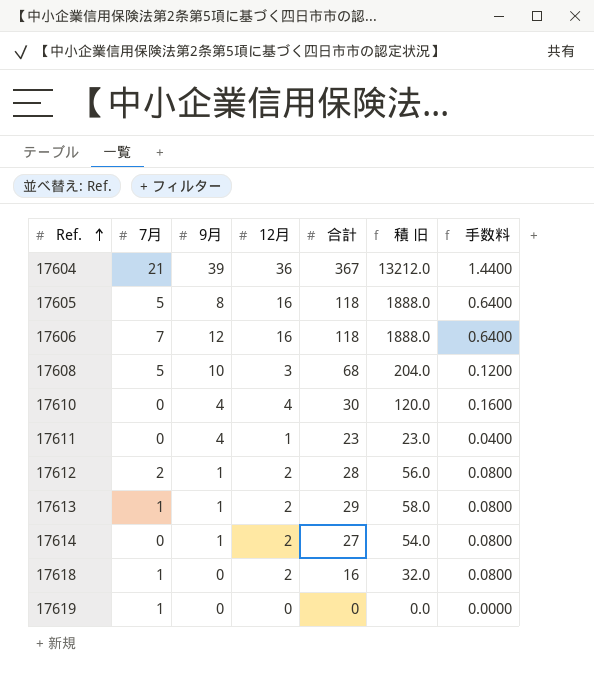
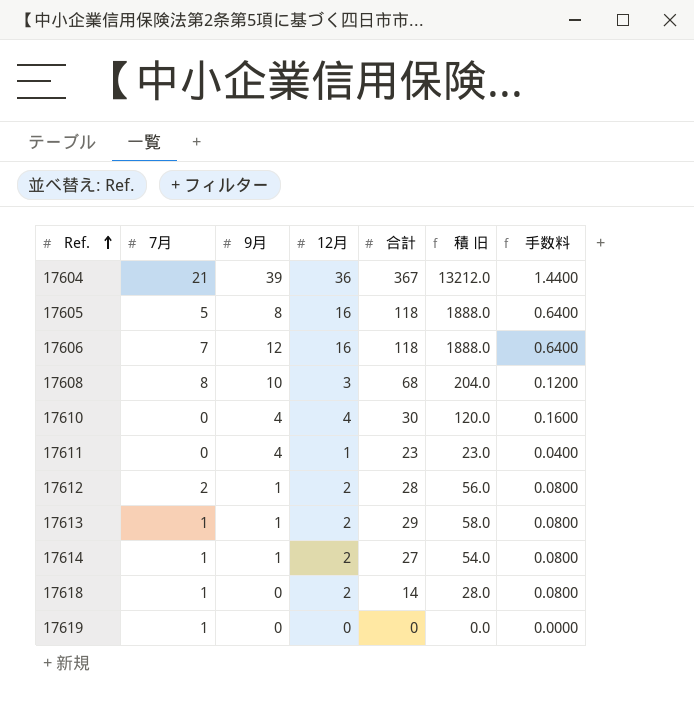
17608 | 7月: 5 -> 8
17614 | 7月: 0 -> 1
17618 | 合計: 16 -> 14
17618 | 積 旧: 32.0 -> 28.0

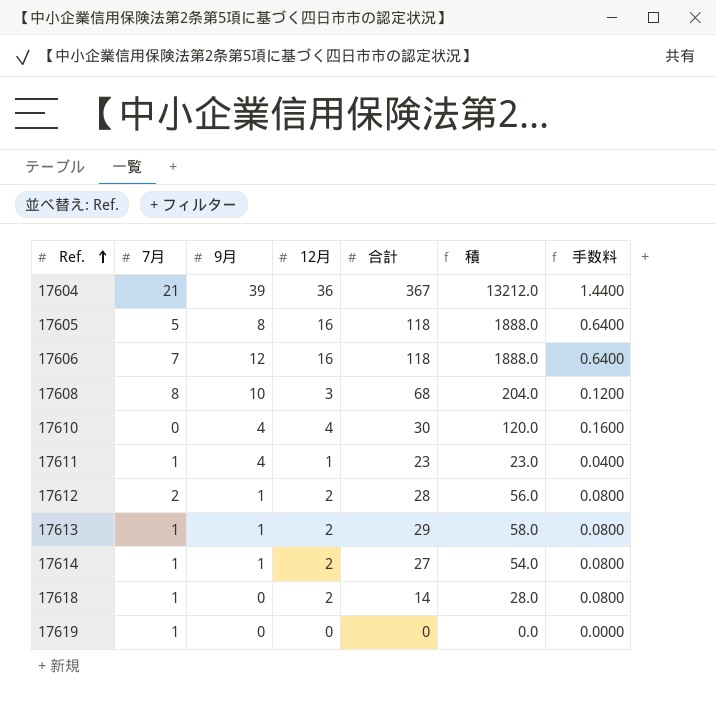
column name: 積 旧 -> 積
17611 | 7月: 0 -> 1

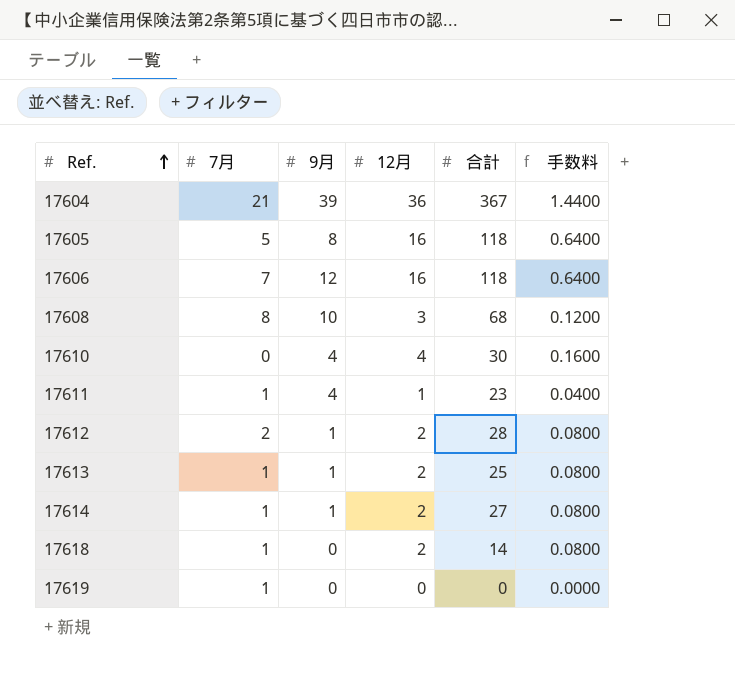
column 積 | formula: [12月] * [合計] -> none
17613 | 合計: 29 -> 25

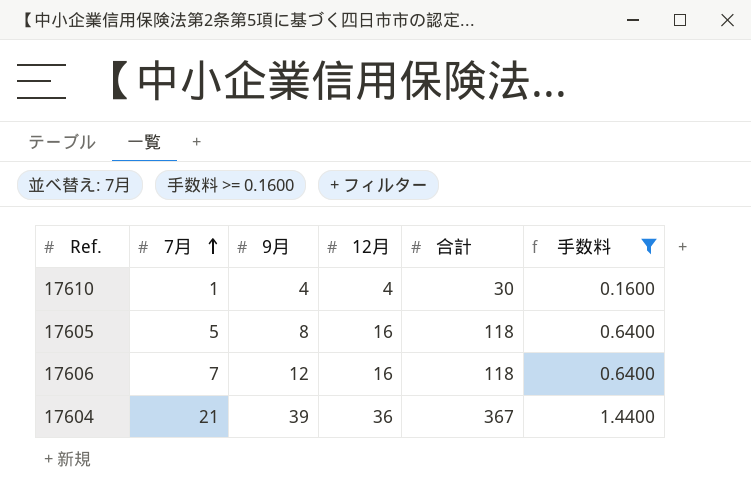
filter: none -> 手数料 >= 0.1600
row order: Ref. ascending -> 7月 ascending
17610 | 7月: 0 -> 1

